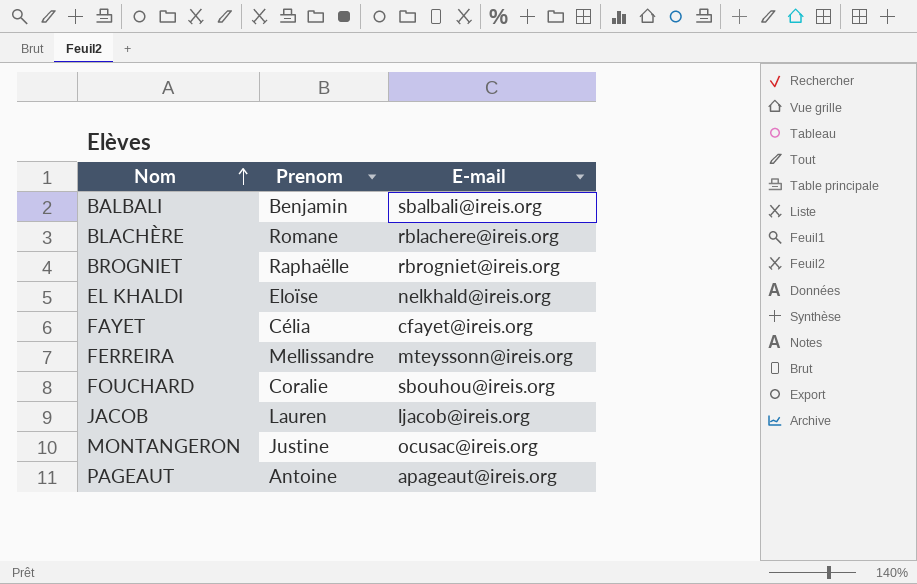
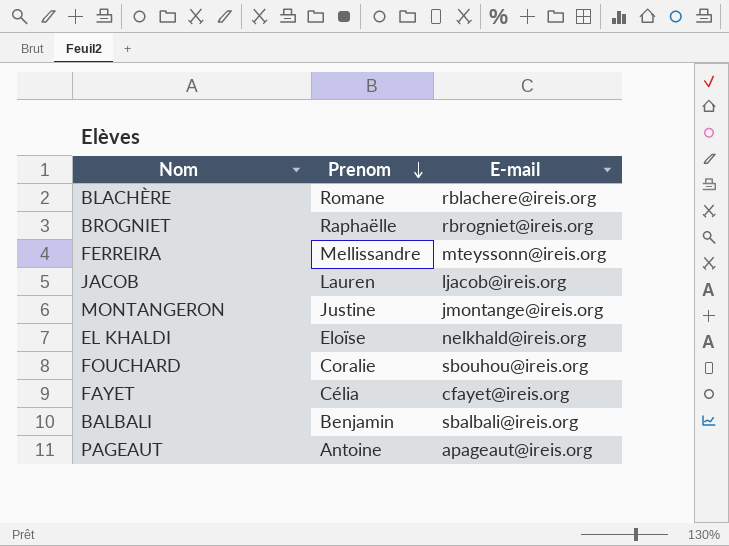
row order: Nom ascending -> Prenom descending
MONTANGERON | E-mail: ocusac@ireis.org -> jmontange@ireis.org

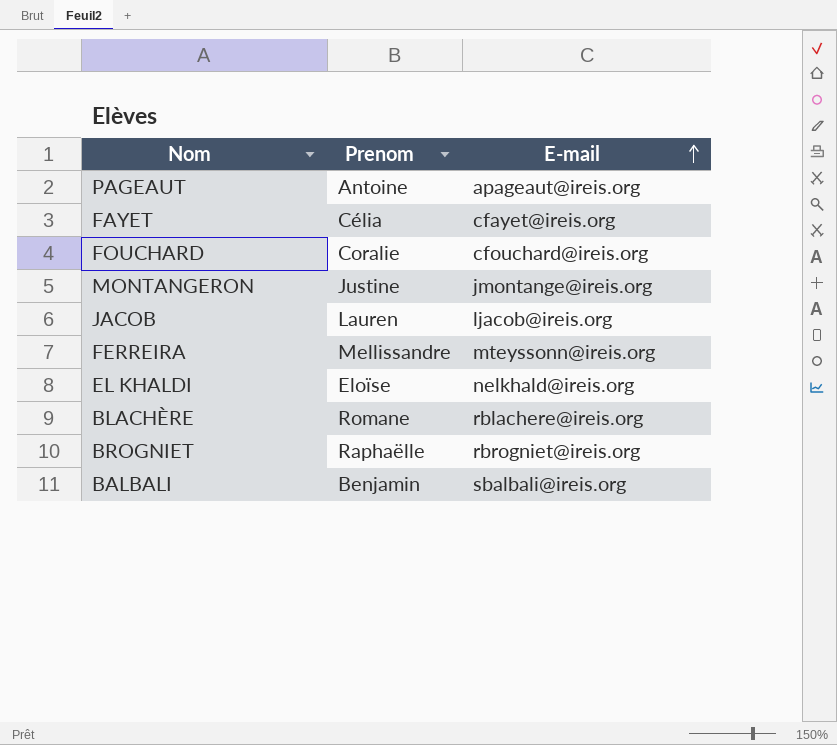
row order: Prenom descending -> E-mail ascending
FOUCHARD | E-mail: sbouhou@ireis.org -> cfouchard@ireis.org

